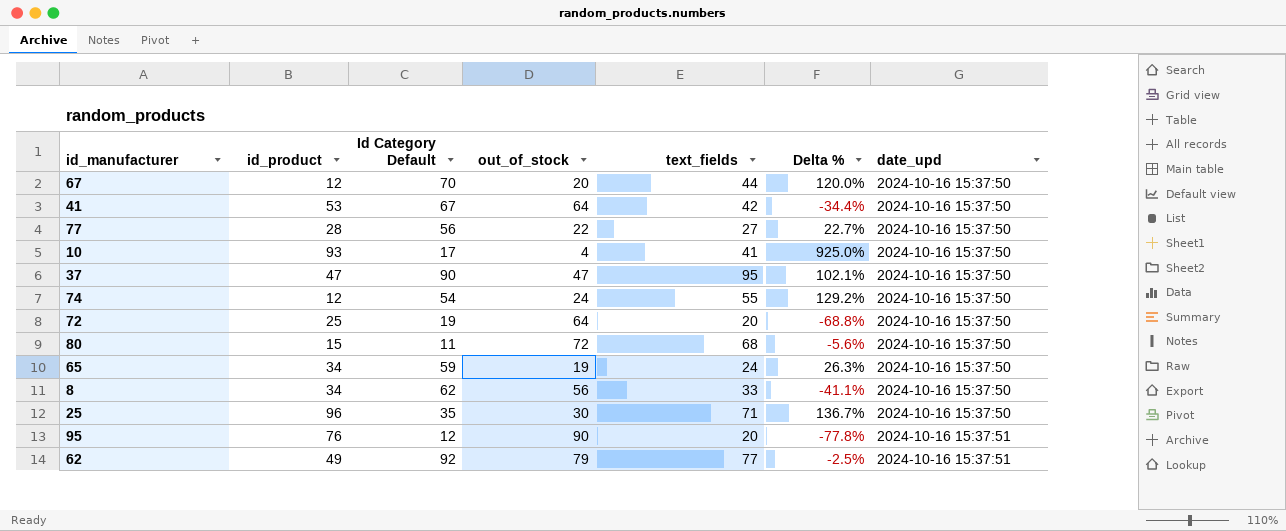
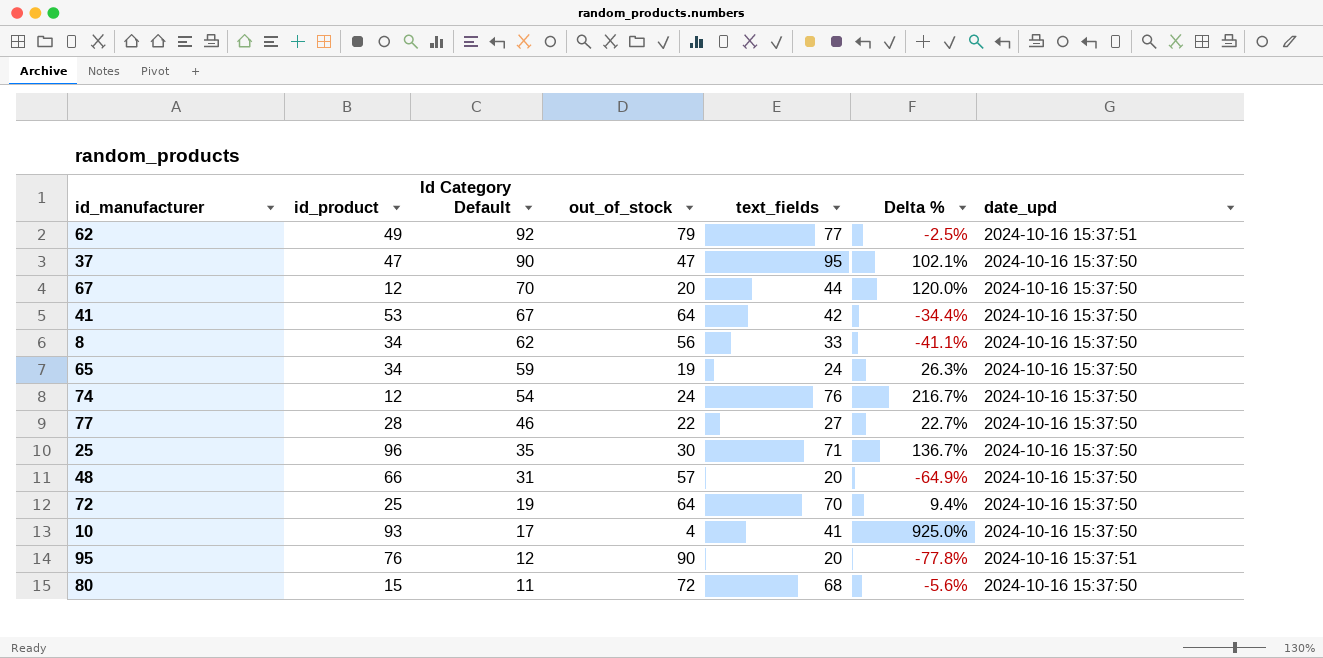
row order: date_upd ascending -> Id Category Default descending
74 | text_fields: 55 -> 76
74 | Delta %: 129.2% -> 216.7%
77 | Id Category Default: 56 -> 46
row 48: none -> 66 | 31 | 57 | 20 | -64.9% | 2024-10-16 15:37:50
72 | text_fields: 20 -> 70
72 | Delta %: -68.8% -> 9.4%

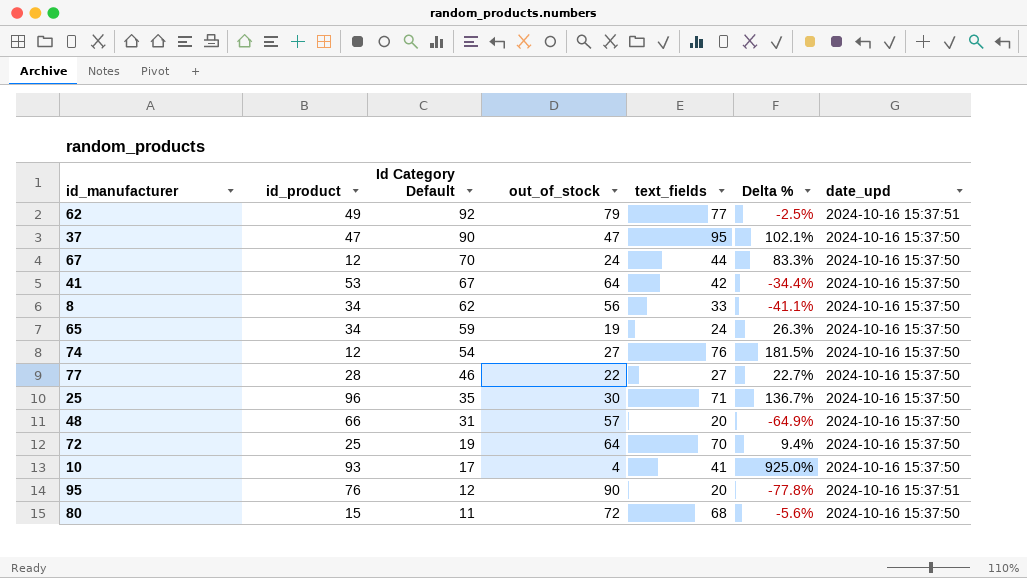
67 | out_of_stock: 20 -> 24
67 | Delta %: 120.0% -> 83.3%
74 | out_of_stock: 24 -> 27
74 | Delta %: 216.7% -> 181.5%

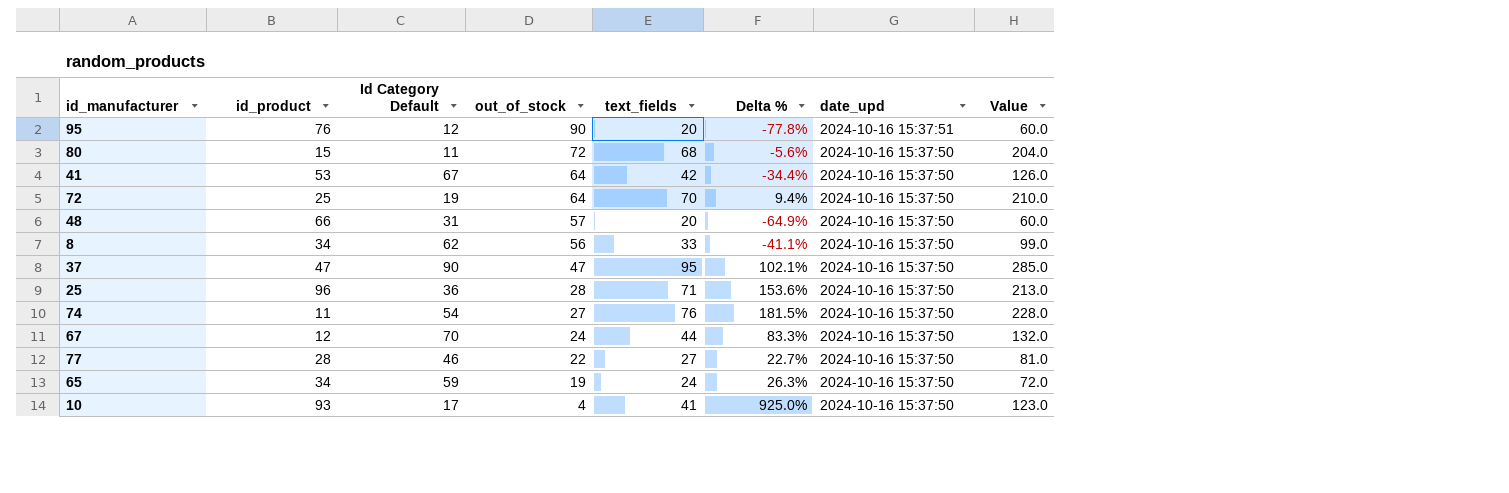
row order: Id Category Default descending -> out_of_stock descending
column Value | formula: none -> [text_fields] * 3
row 62: 49 | 92 | 79 | 77 | -2.5% | 2024-10-16 15:37:51 -> none
25 | Id Category Default: 35 -> 36
25 | out_of_stock: 30 -> 28
25 | Delta %: 136.7% -> 153.6%
74 | id_product: 12 -> 11

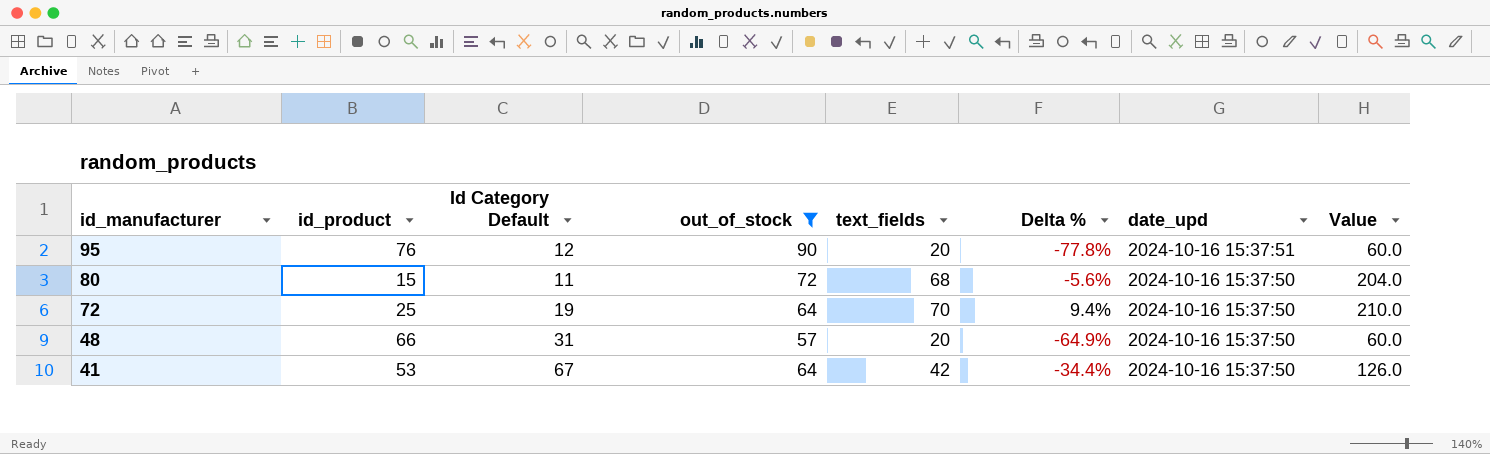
filter: none -> out_of_stock >= 57
row order: out_of_stock descending -> id_manufacturer descending

